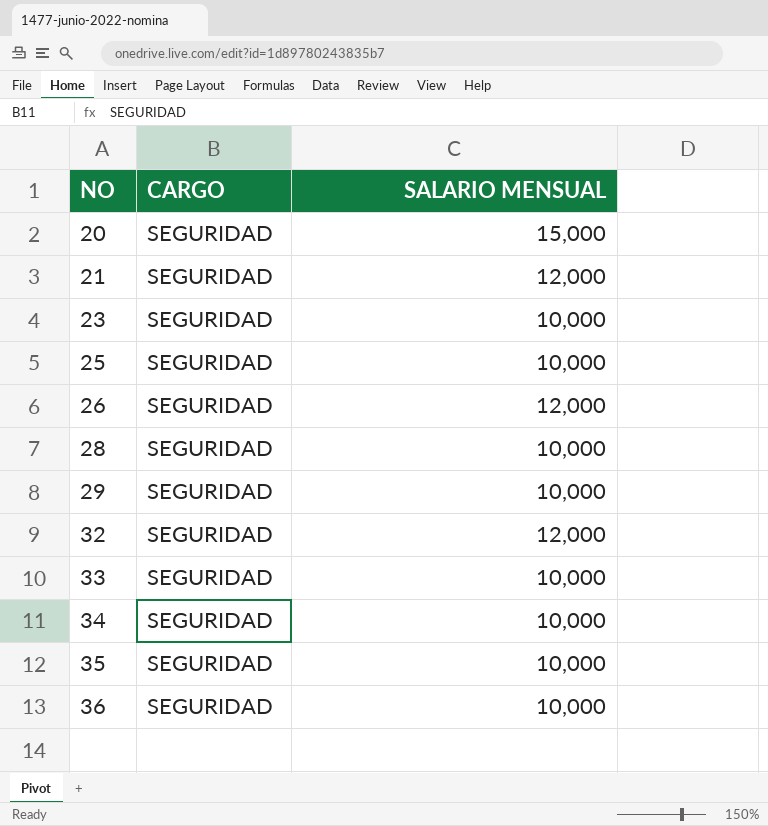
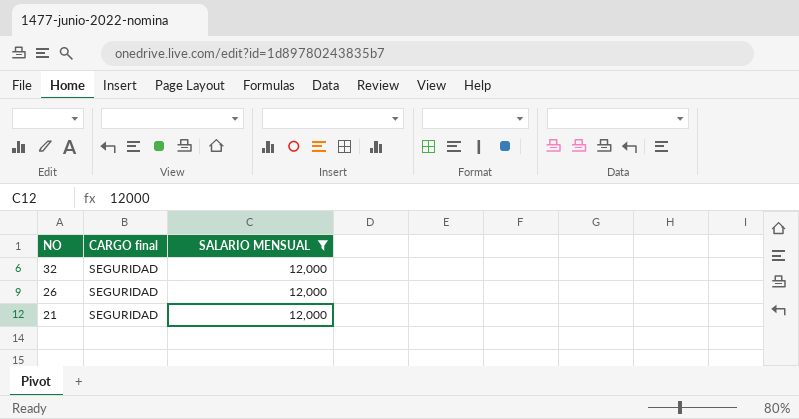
filter: none -> SALARIO MENSUAL = 12,000
row order: NO ascending -> NO descending
column name: CARGO -> CARGO final

